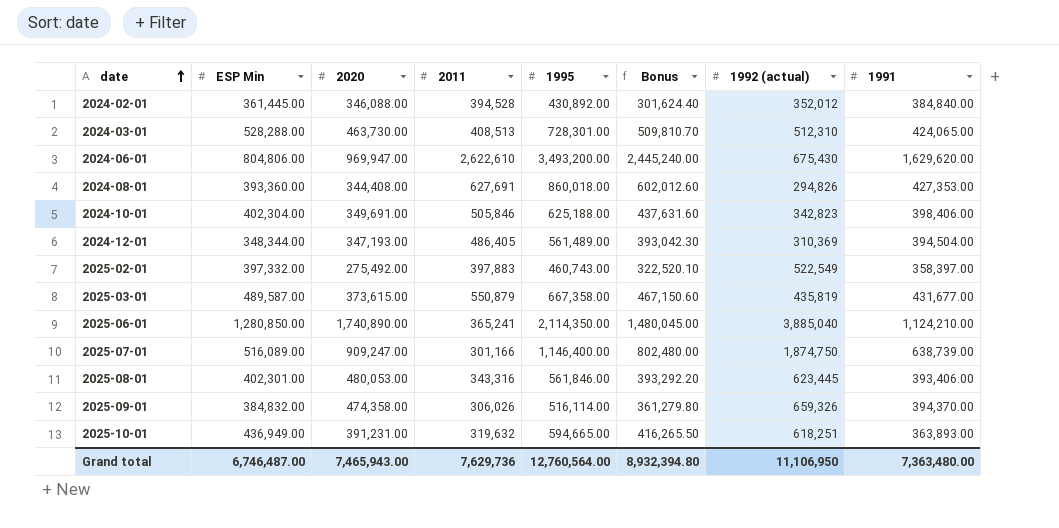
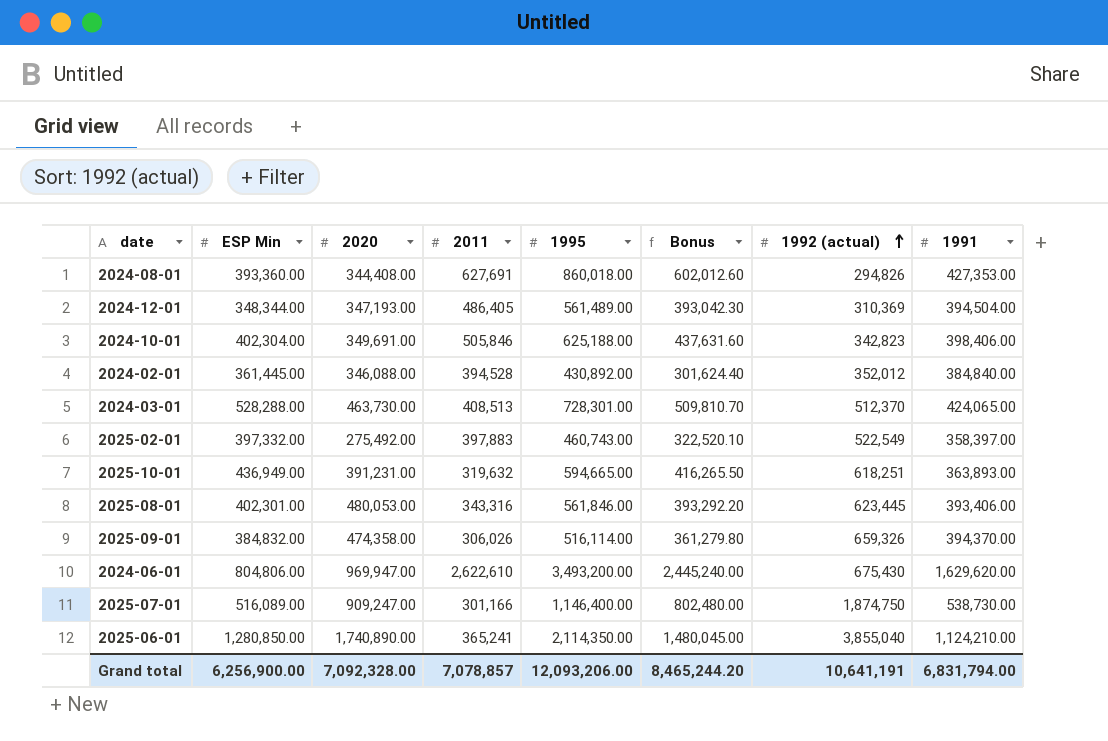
row order: date ascending -> 1992 (actual) ascending
row 2025-03-01: 489,587.00 | 373,615.00 | 550,879 | 667,358.00 | 467,150.60 | 435,819 | 431,677.00 -> none
2024-03-01 | 1992 (actual): 512,310 -> 512,370
2025-07-01 | 1991: 638,739.00 -> 538,730.00
2025-06-01 | 1992 (actual): 3,885,040 -> 3,855,040
Grand total | ESP Min: 6,746,487.00 -> 6,256,900.00
Grand total | 2020: 7,465,943.00 -> 7,092,328.00
Grand total | 2011: 7,629,736 -> 7,078,857
Grand total | 1995: 12,760,564.00 -> 12,093,206.00
Grand total | Bonus: 8,932,394.80 -> 8,465,244.20
Grand total | 1992 (actual): 11,106,950 -> 10,641,191
Grand total | 1991: 7,363,480.00 -> 6,831,794.00

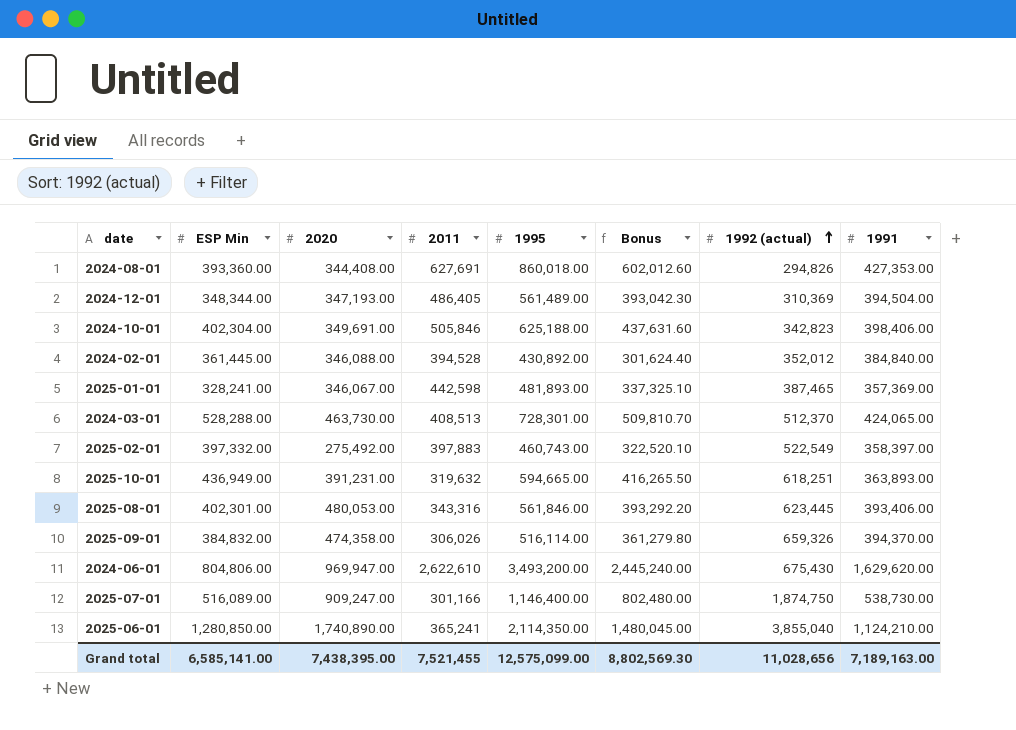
row 2025-01-01: none -> 328,241.00 | 346,067.00 | 442,598 | 481,893.00 | 337,325.10 | 387,465 | 357,369.00
Grand total | ESP Min: 6,256,900.00 -> 6,585,141.00
Grand total | 2020: 7,092,328.00 -> 7,438,395.00
Grand total | 2011: 7,078,857 -> 7,521,455
Grand total | 1995: 12,093,206.00 -> 12,575,099.00
Grand total | Bonus: 8,465,244.20 -> 8,802,569.30
Grand total | 1992 (actual): 10,641,191 -> 11,028,656
Grand total | 1991: 6,831,794.00 -> 7,189,163.00

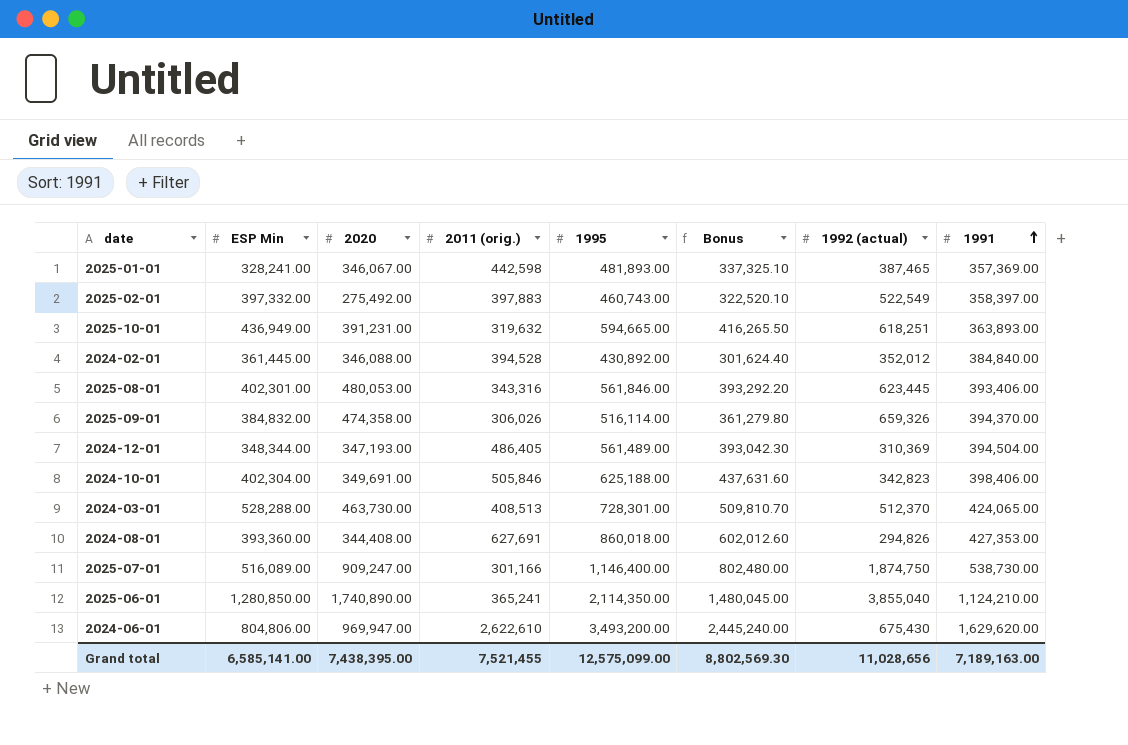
row order: 1992 (actual) ascending -> 1991 ascending
column name: 2011 -> 2011 (orig.)

